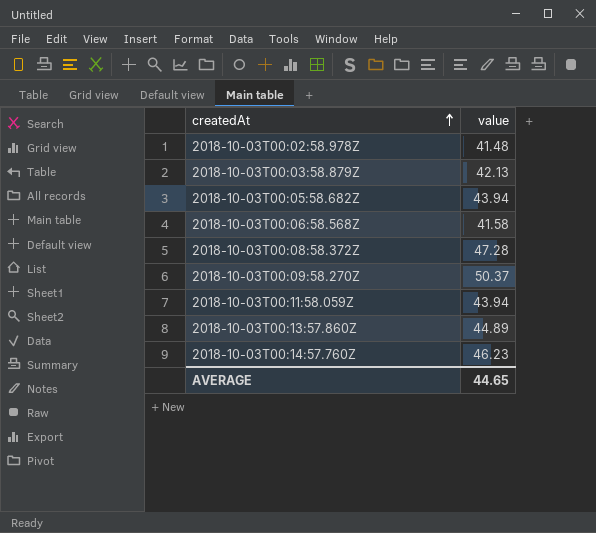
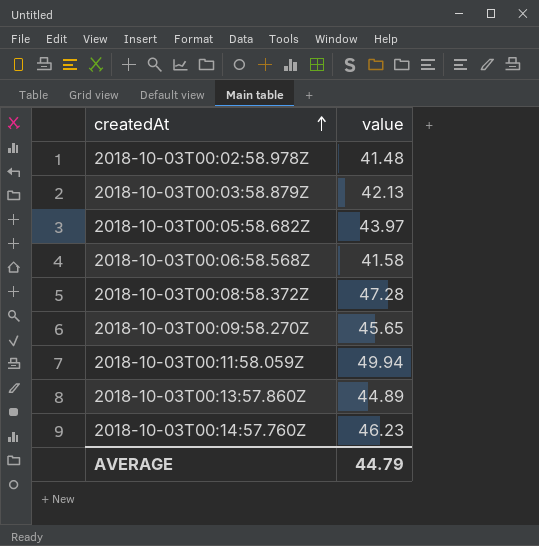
2018-10-03T00:05:58.682Z | value: 43.94 -> 43.97
2018-10-03T00:09:58.270Z | value: 50.37 -> 45.65
2018-10-03T00:11:58.059Z | value: 43.94 -> 49.94
AVERAGE | value: 44.65 -> 44.79

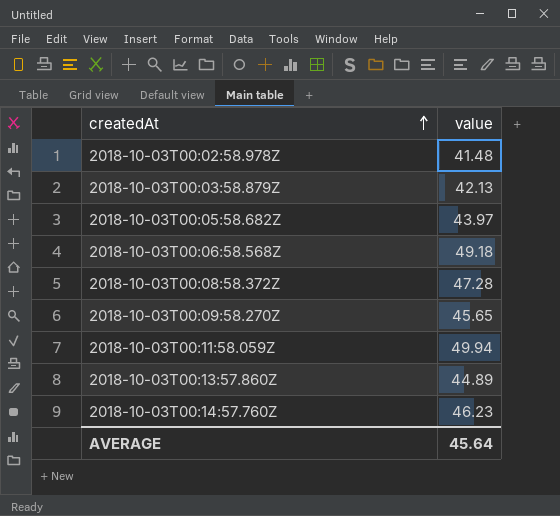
2018-10-03T00:06:58.568Z | value: 41.58 -> 49.18
AVERAGE | value: 44.79 -> 45.64

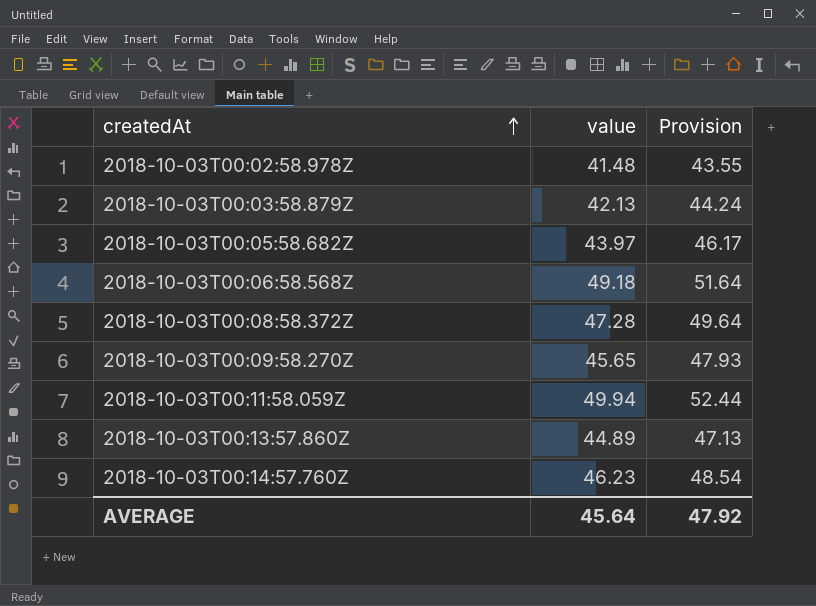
column Provision | formula: none -> [value] * 1.05

